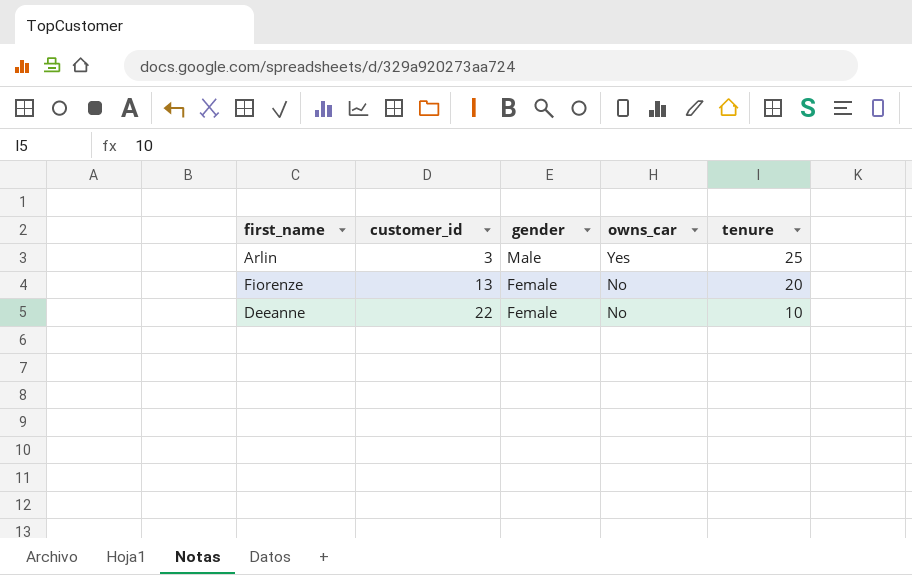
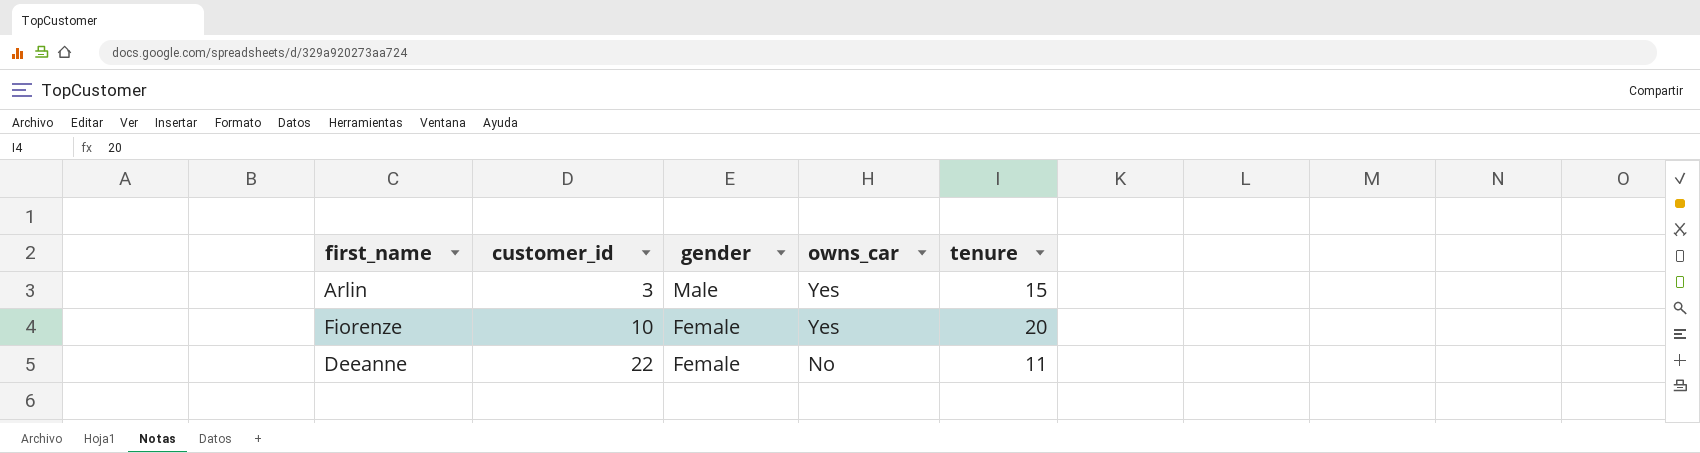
Arlin | tenure: 25 -> 15
Fiorenze | customer_id: 13 -> 10
Fiorenze | owns_car: No -> Yes
Deeanne | tenure: 10 -> 11

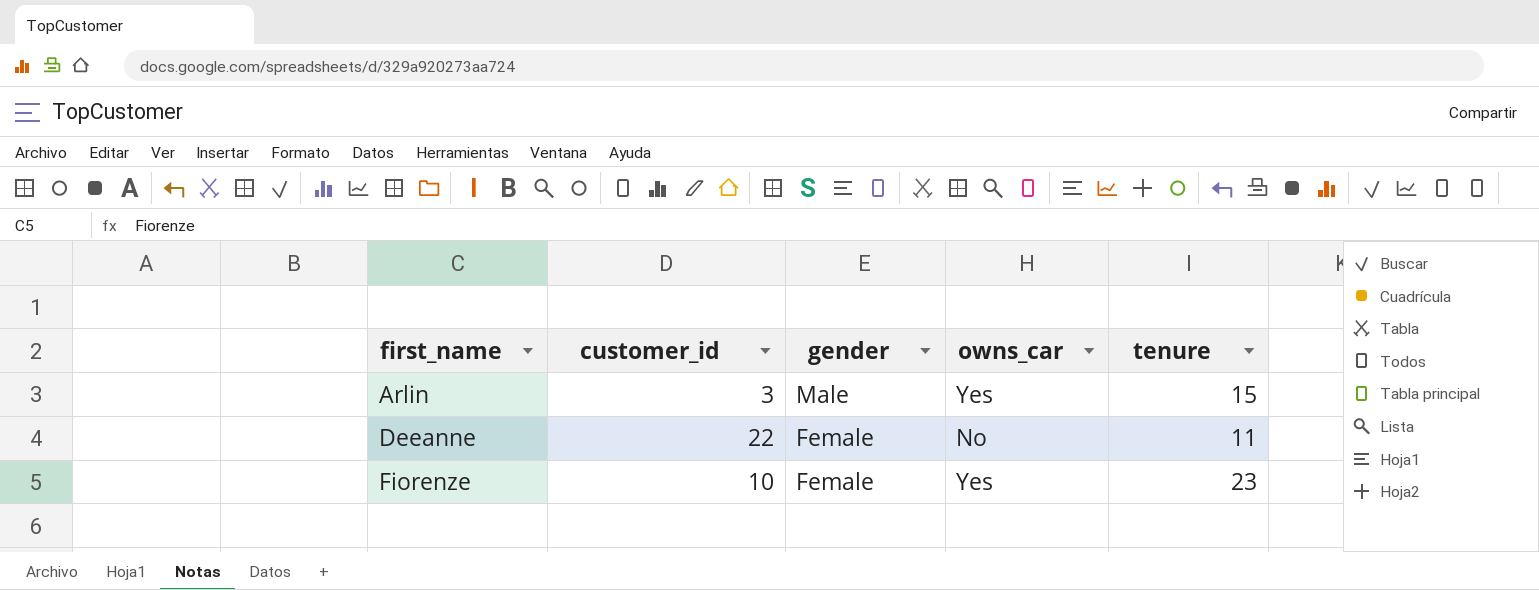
row order: customer_id ascending -> first_name ascending
Fiorenze | tenure: 20 -> 23

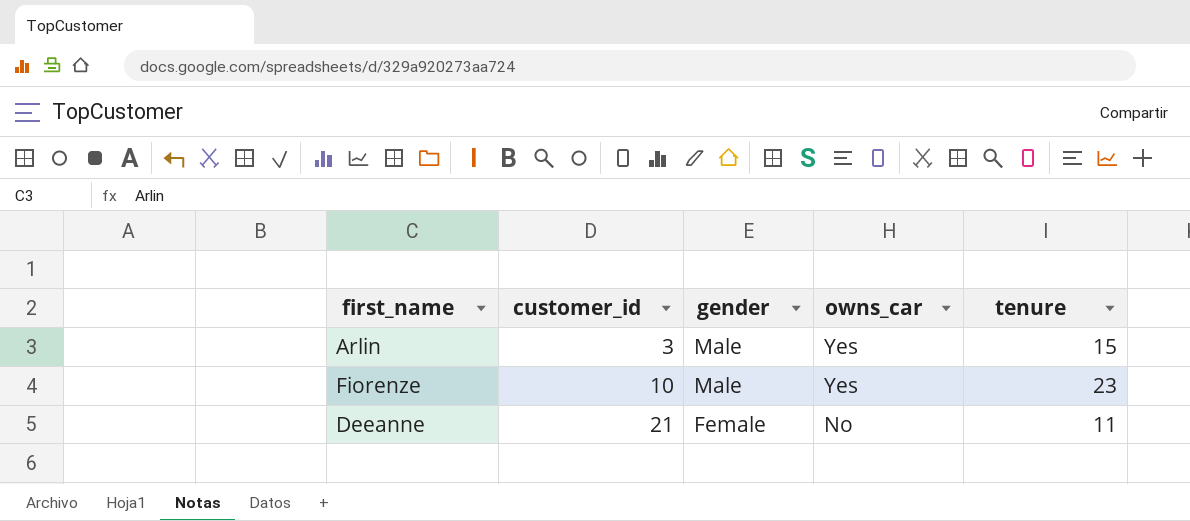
row order: first_name ascending -> customer_id ascending
Fiorenze | gender: Female -> Male
Deeanne | customer_id: 22 -> 21

